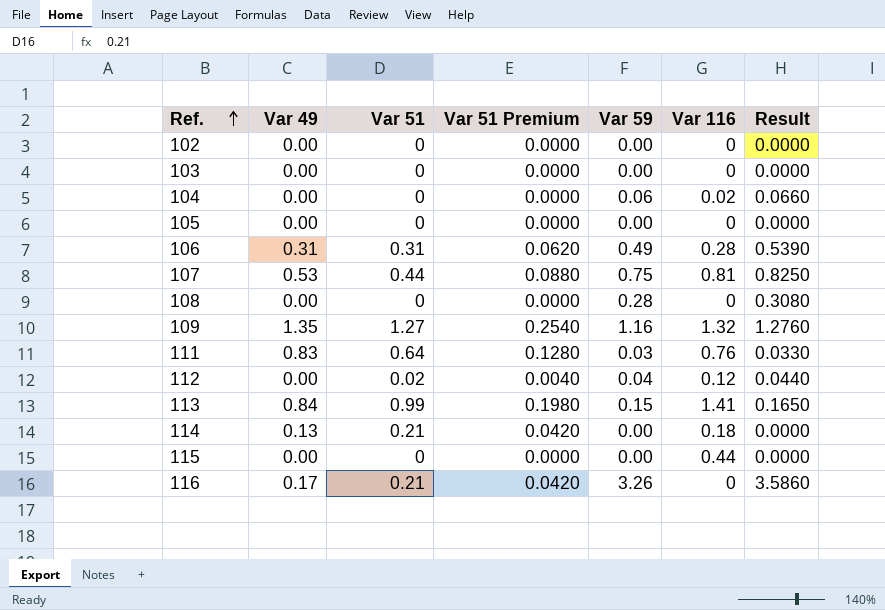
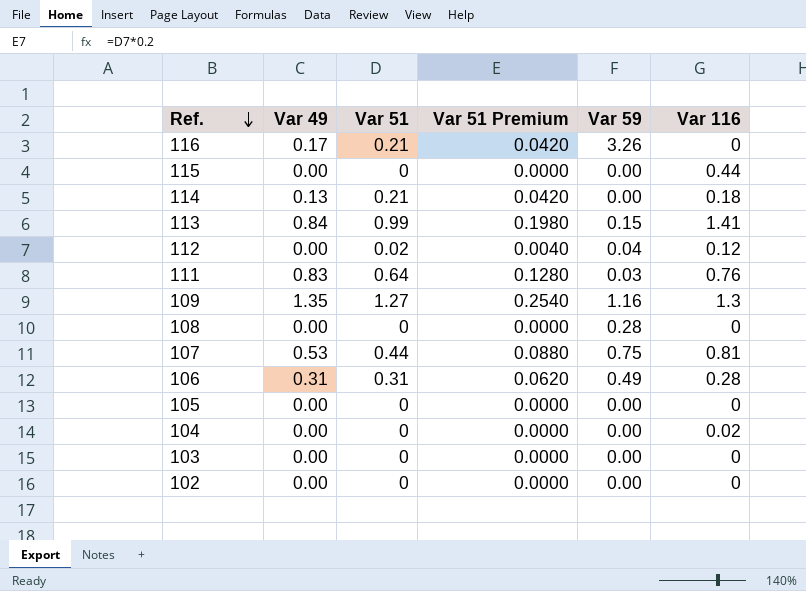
row order: Ref. ascending -> Ref. descending
column Result | formula: [Var 59] * 1.1 -> none
109 | Var 116: 1.32 -> 1.3
104 | Var 59: 0.06 -> 0.00

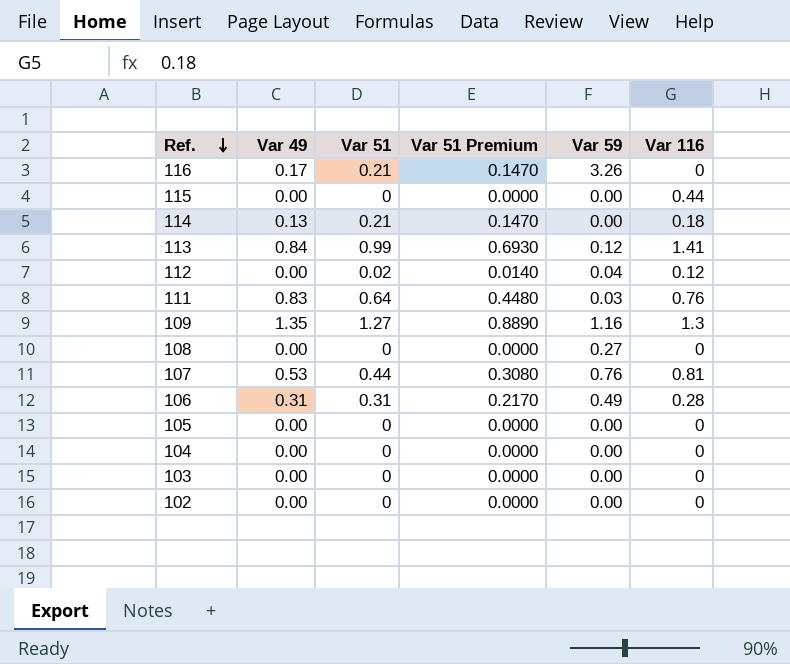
column Var 51 Premium | formula: [Var 51] * 0.2 -> [Var 51] * 0.7
113 | Var 59: 0.15 -> 0.12
108 | Var 59: 0.28 -> 0.27
107 | Var 59: 0.75 -> 0.76
104 | Var 116: 0.02 -> 0

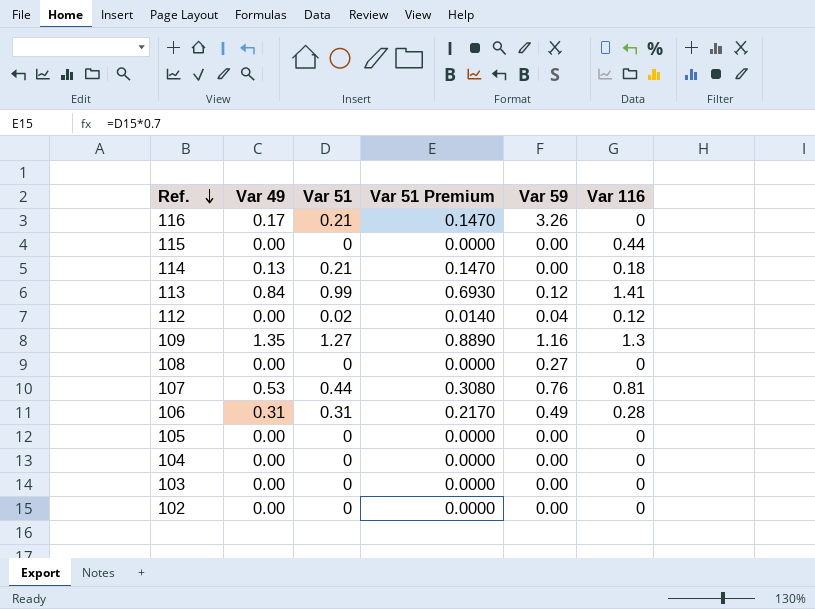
row 111: 0.83 | 0.64 | 0.4480 | 0.03 | 0.76 -> none

